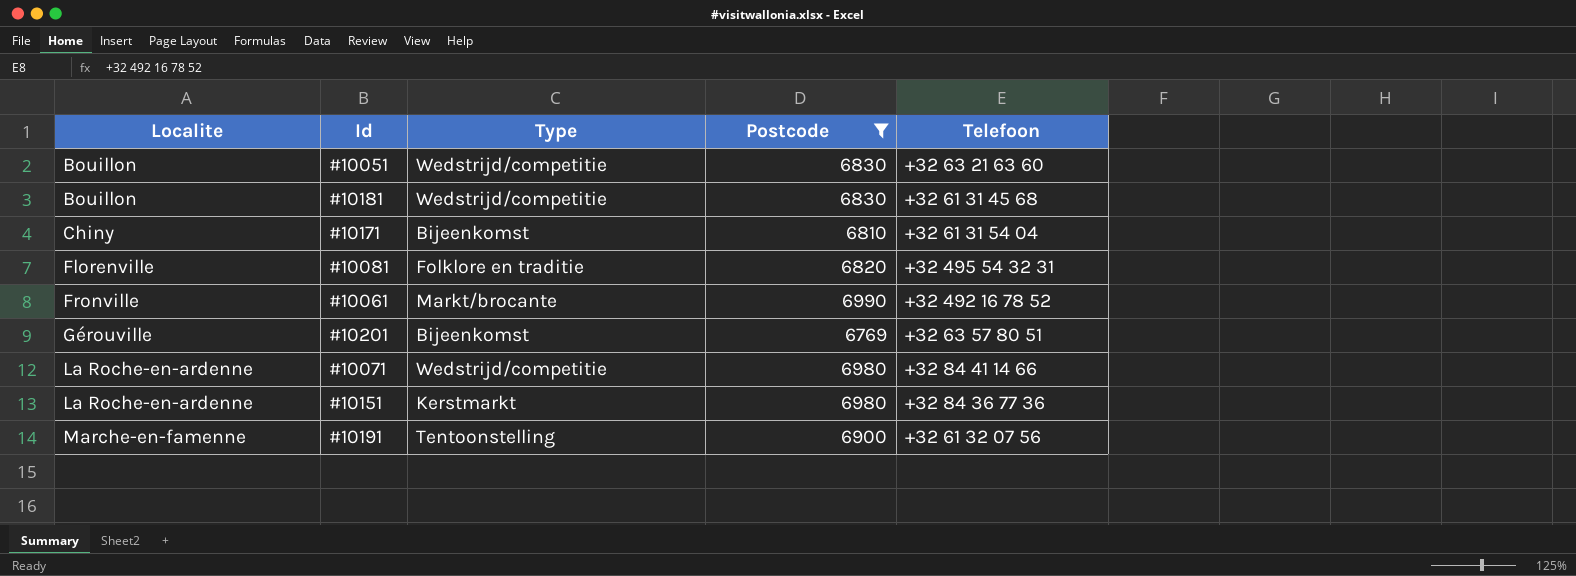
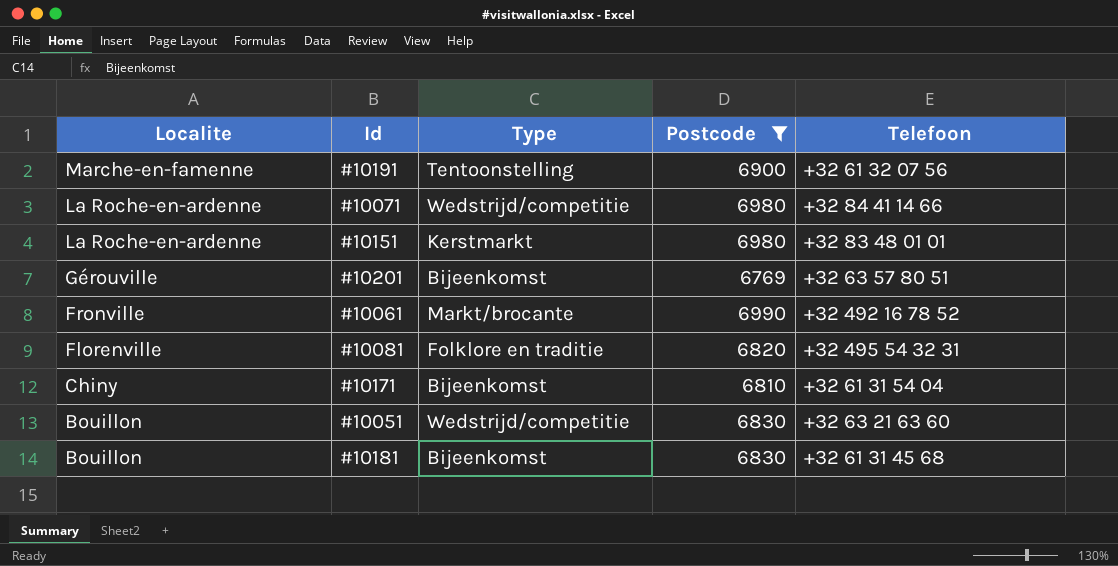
row order: Localite ascending -> Localite descending
#10151 | Telefoon: +32 84 36 77 36 -> +32 83 48 01 01
#10181 | Type: Wedstrijd/competitie -> Bijeenkomst

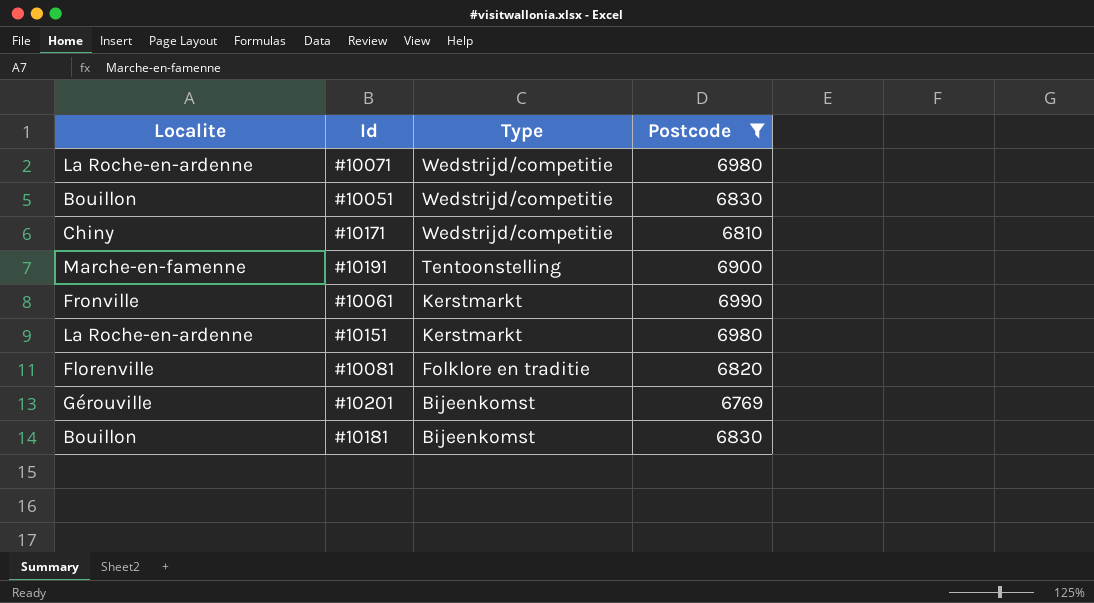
row order: Localite descending -> Type descending
column Telefoon | position: 5 -> none
#10171 | Type: Bijeenkomst -> Wedstrijd/competitie
#10061 | Type: Markt/brocante -> Kerstmarkt

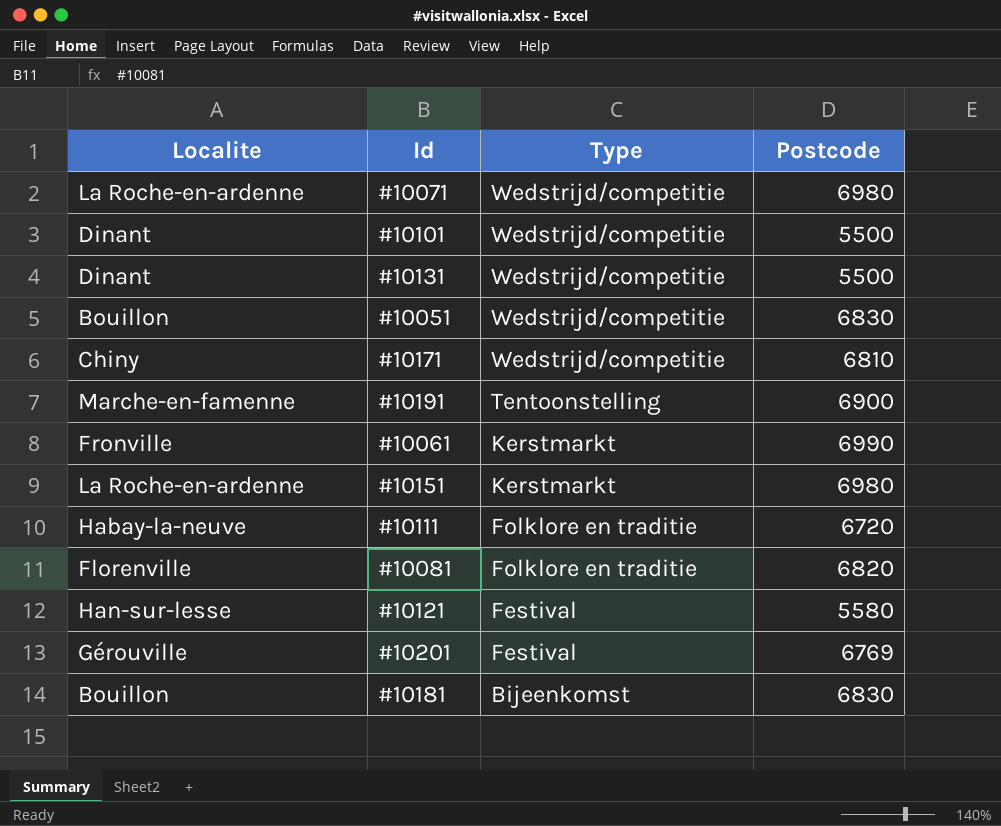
filter: Postcode >= 6769 -> none
#10201 | Type: Bijeenkomst -> Festival

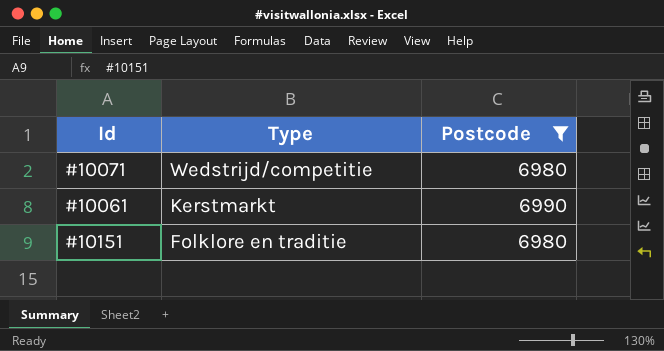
filter: none -> Postcode >= 6980
column Localite | position: 1 -> none
#10151 | Type: Kerstmarkt -> Folklore en traditie

